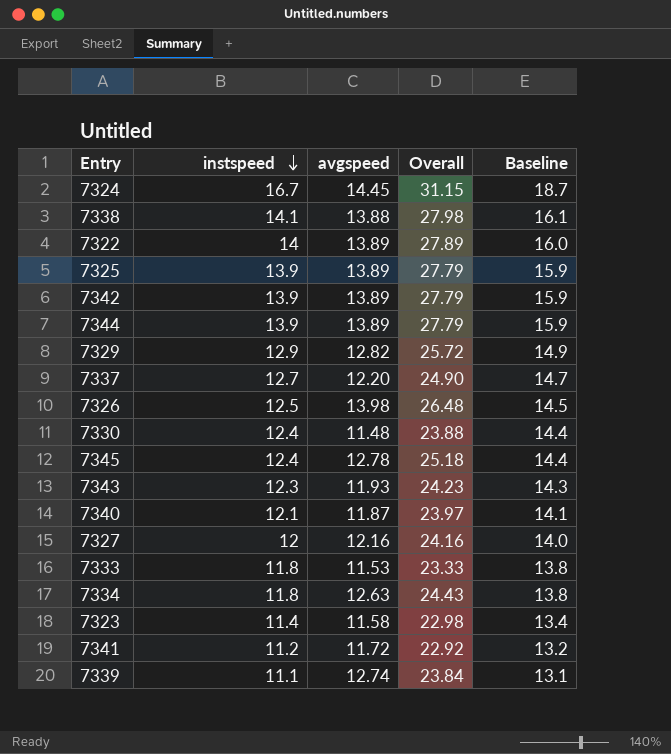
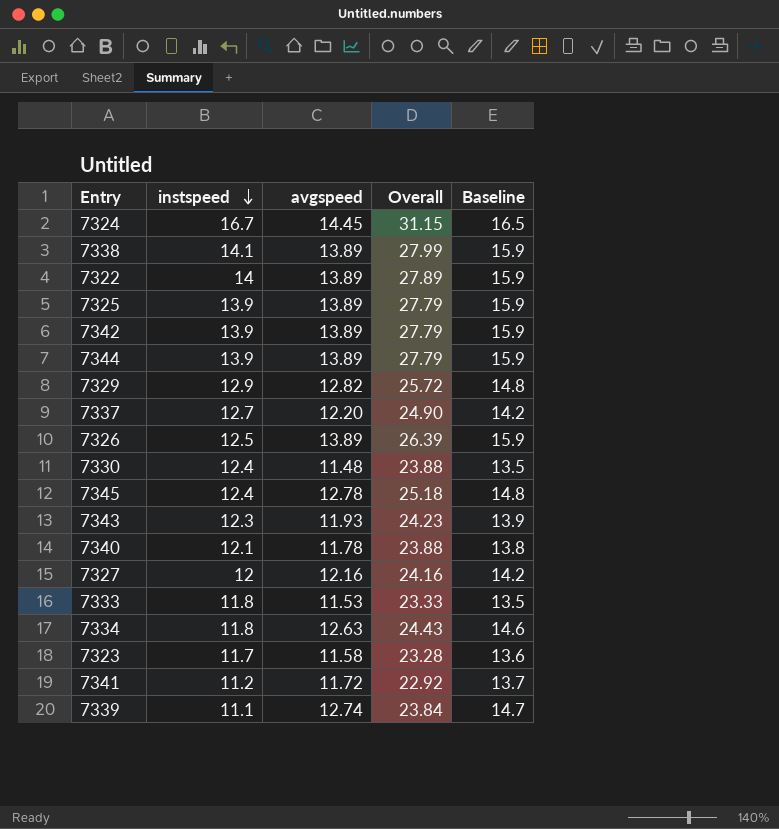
column Baseline | formula: [instspeed] + 2 -> [avgspeed] + 2
7338 | avgspeed: 13.88 -> 13.89
7338 | Overall: 27.98 -> 27.99
7326 | avgspeed: 13.98 -> 13.89
7326 | Overall: 26.48 -> 26.39
7340 | avgspeed: 11.87 -> 11.78
7340 | Overall: 23.97 -> 23.88
7323 | instspeed: 11.4 -> 11.7
7323 | Overall: 22.98 -> 23.28

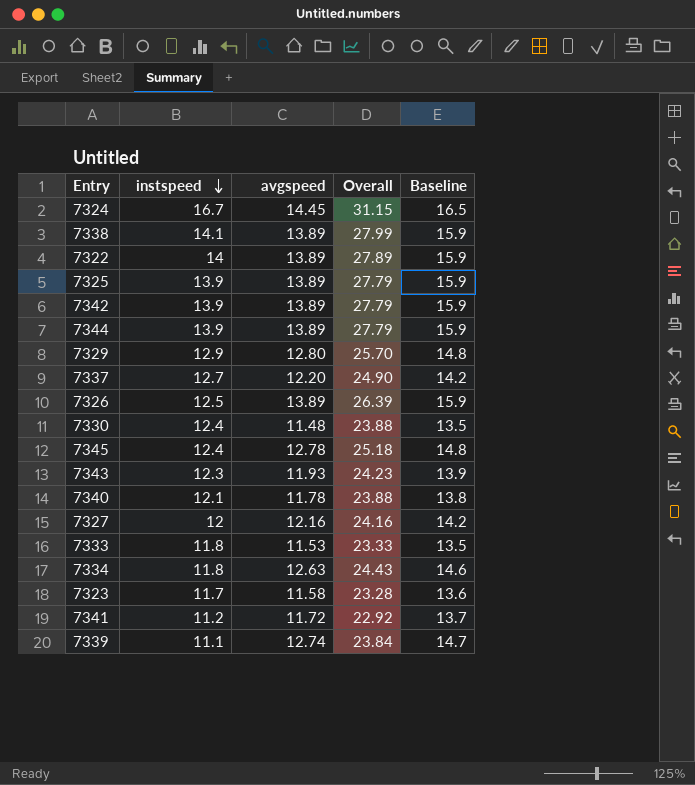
7329 | avgspeed: 12.82 -> 12.80
7329 | Overall: 25.72 -> 25.70

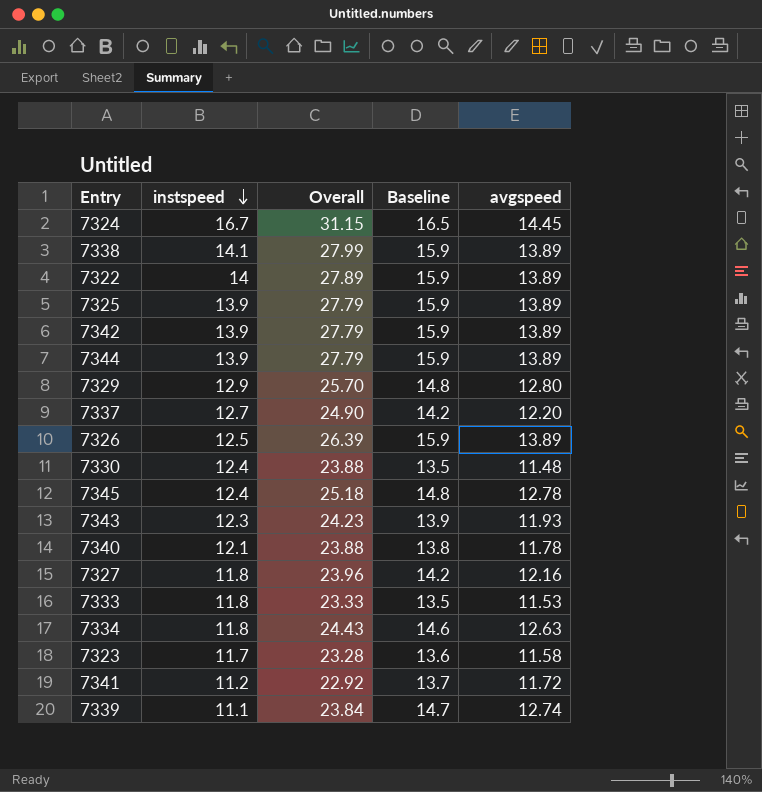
column avgspeed | position: 3 -> 5
7327 | instspeed: 12 -> 11.8
7327 | Overall: 24.16 -> 23.96

